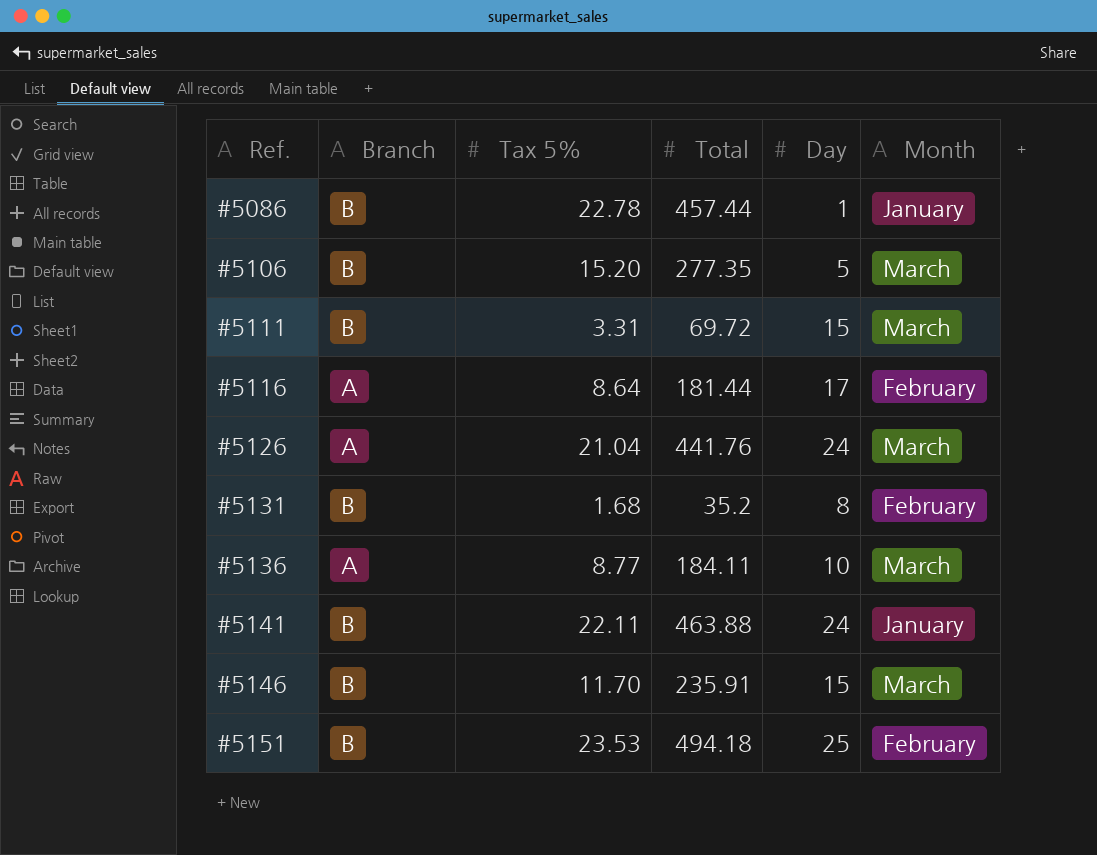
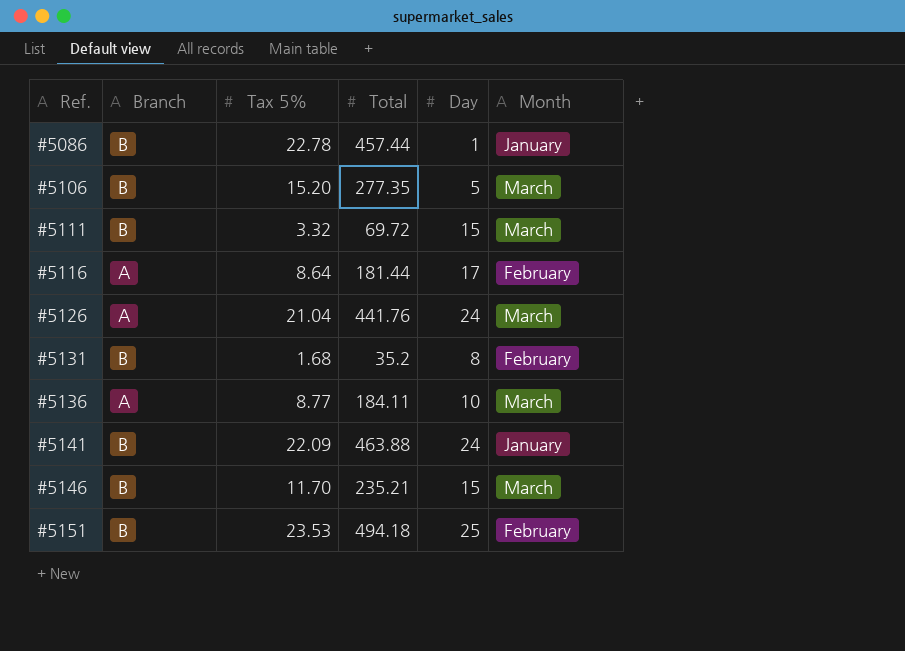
#5111 | Tax 5%: 3.31 -> 3.32
#5141 | Tax 5%: 22.11 -> 22.09
#5146 | Total: 235.91 -> 235.21

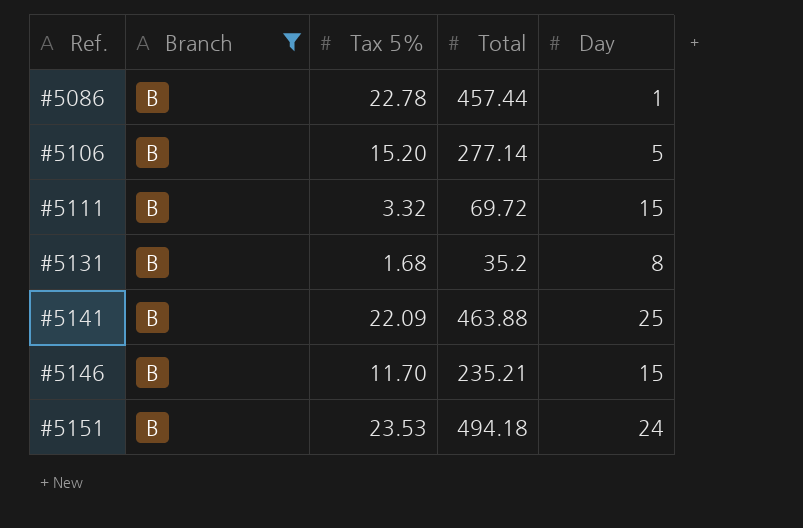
filter: none -> Branch = B
column Month | position: 6 -> none
#5106 | Total: 277.35 -> 277.14
#5141 | Day: 24 -> 25
#5151 | Day: 25 -> 24

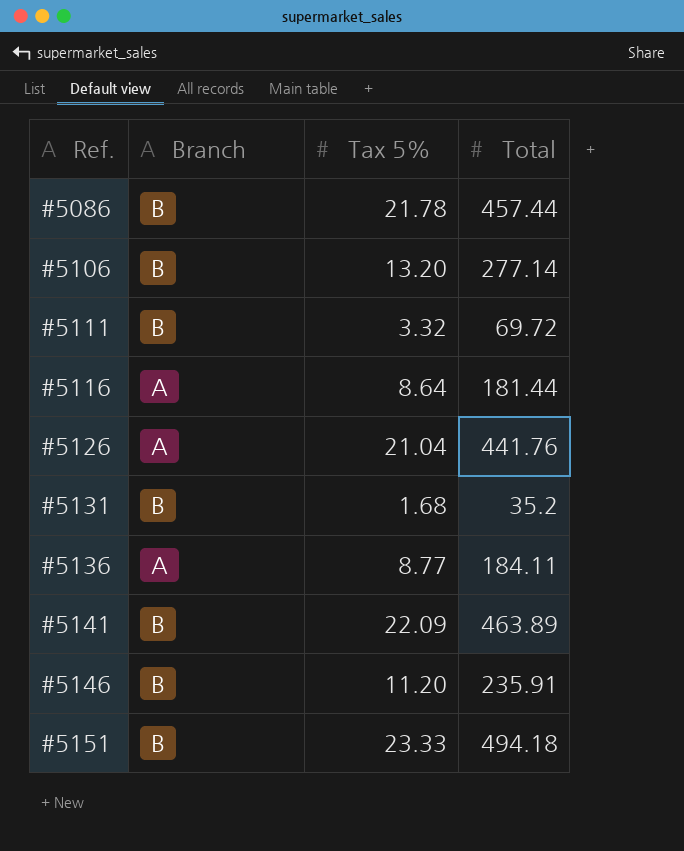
filter: Branch = B -> none
column Day | position: 5 -> none
#5086 | Tax 5%: 22.78 -> 21.78
#5106 | Tax 5%: 15.20 -> 13.20
#5141 | Total: 463.88 -> 463.89
#5146 | Tax 5%: 11.70 -> 11.20
#5146 | Total: 235.21 -> 235.91
#5151 | Tax 5%: 23.53 -> 23.33

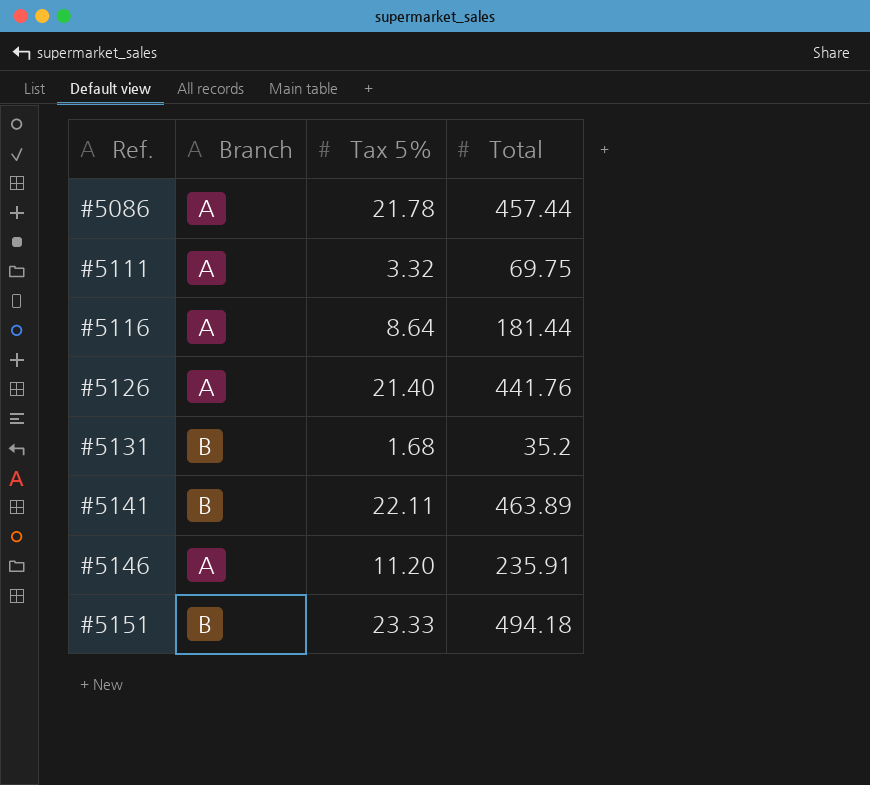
row #5106: B | 13.20 | 277.14 -> none
row #5136: A | 8.77 | 184.11 -> none
#5086 | Branch: B -> A
#5111 | Branch: B -> A
#5111 | Total: 69.72 -> 69.75
#5126 | Tax 5%: 21.04 -> 21.40
#5141 | Tax 5%: 22.09 -> 22.11
#5146 | Branch: B -> A

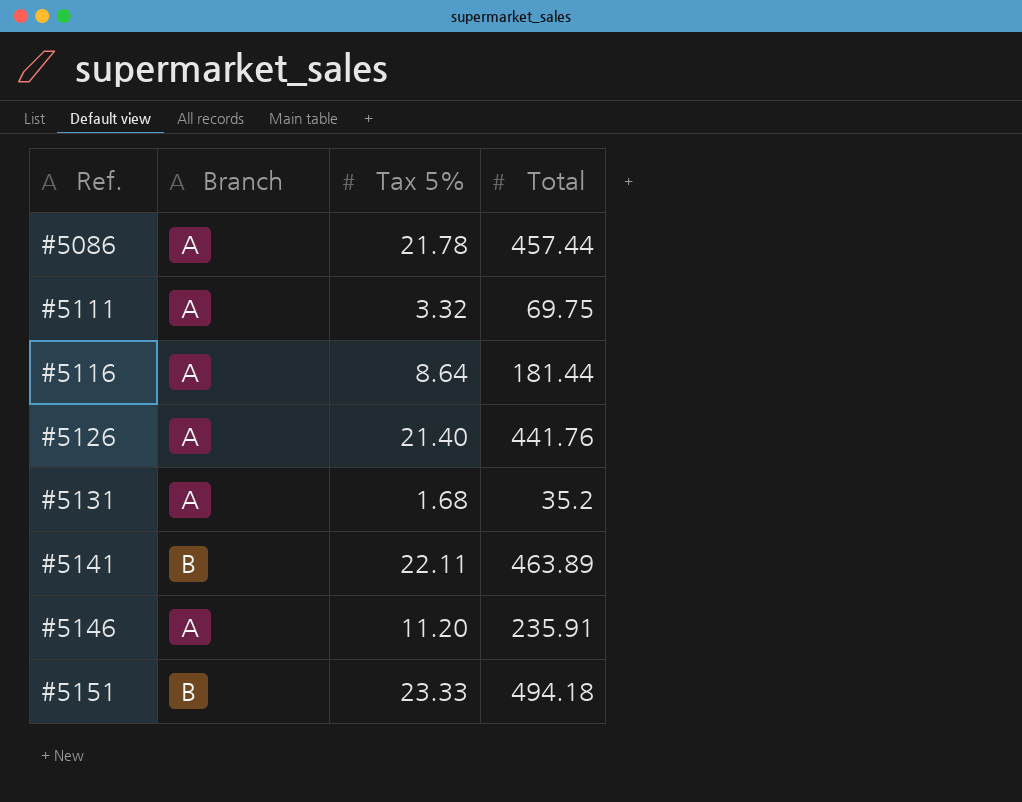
#5131 | Branch: B -> A

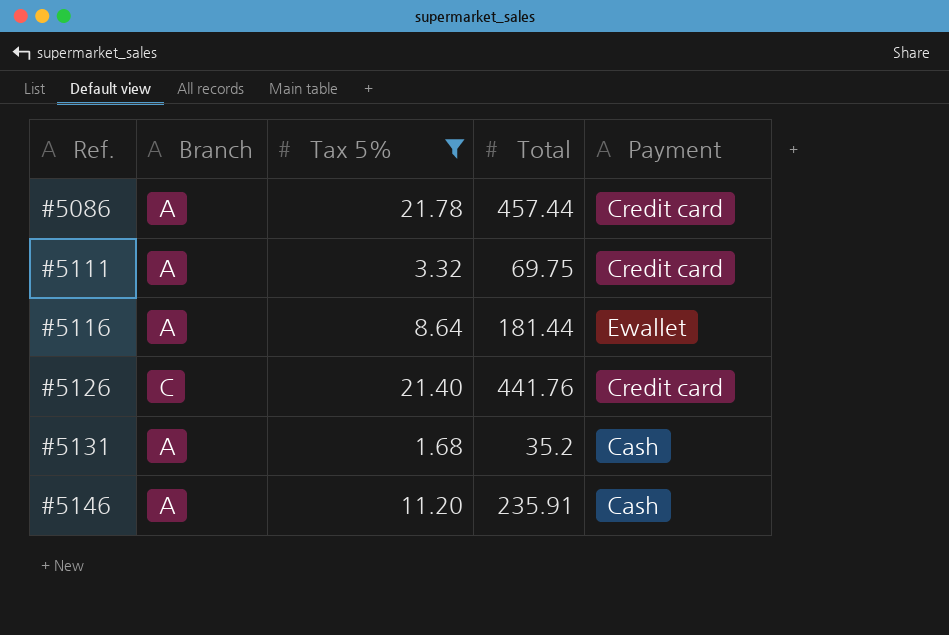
filter: none -> Tax 5% <= 21.78
column Payment | position: none -> 5
#5126 | Branch: A -> C

